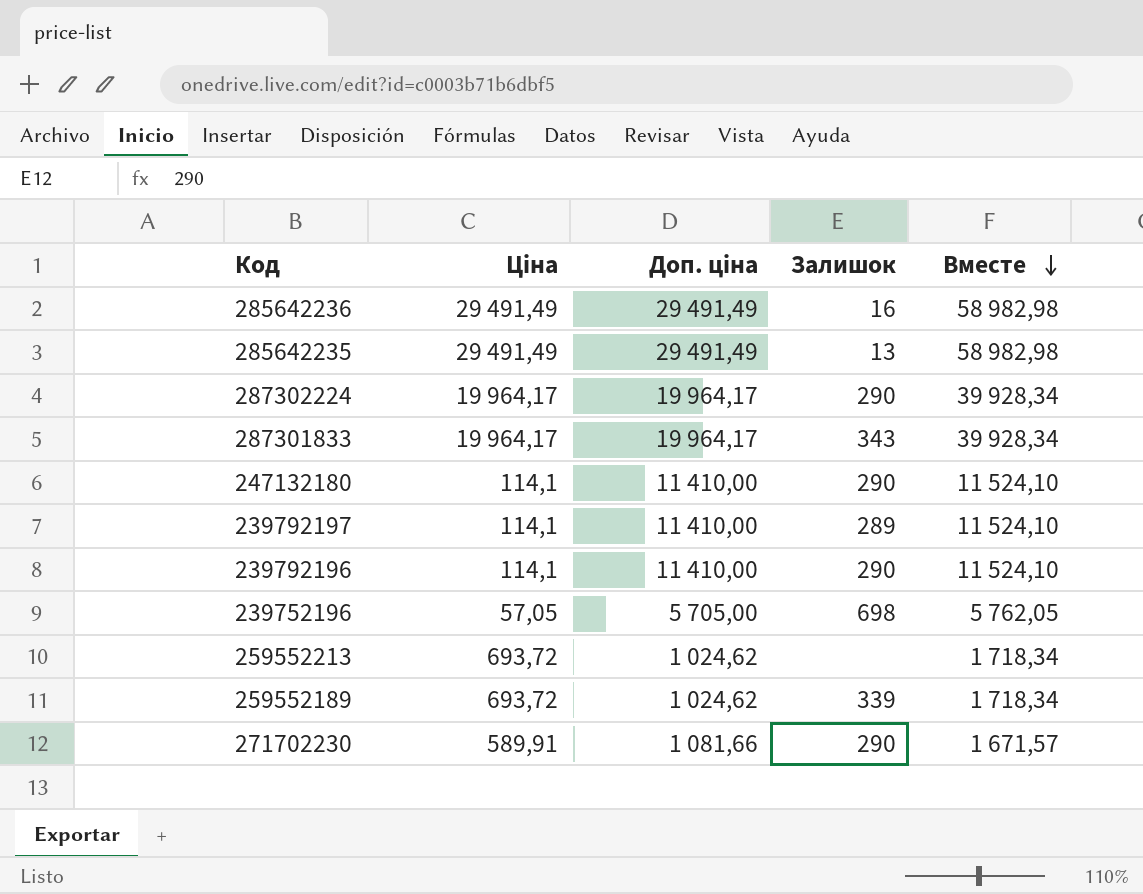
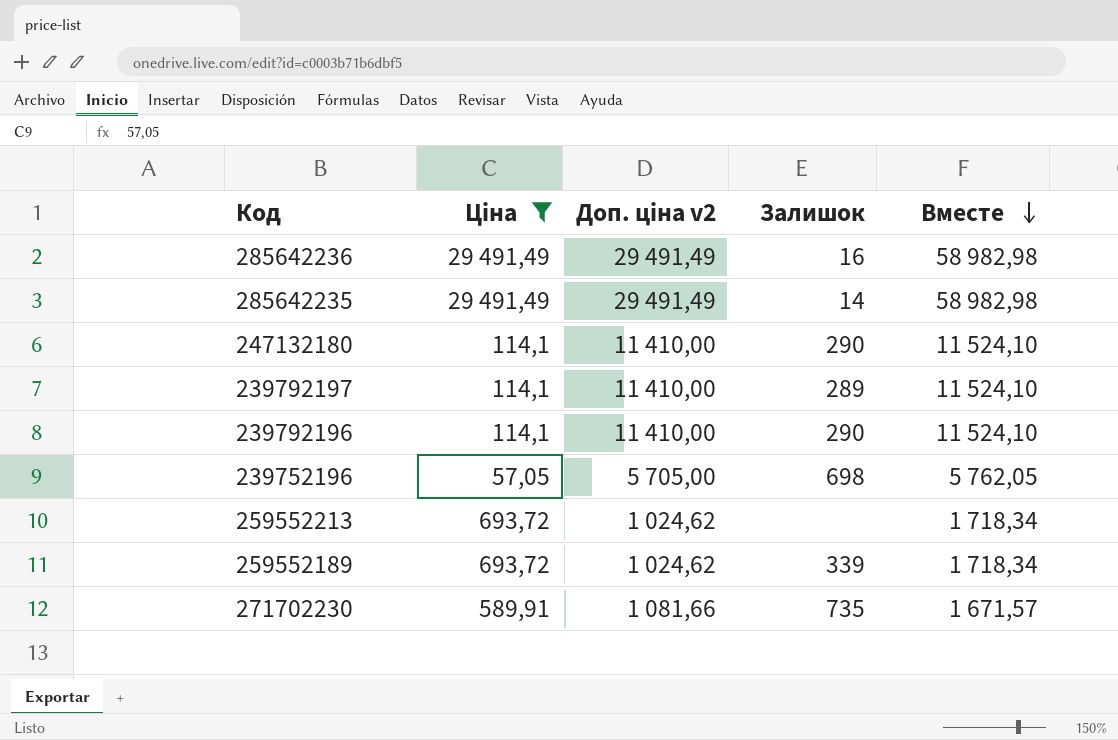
filter: none -> Ціна != 19 964,17
column name: Доп. ціна -> Доп. ціна v2
285642235 | Залишок: 13 -> 14
271702230 | Залишок: 290 -> 735

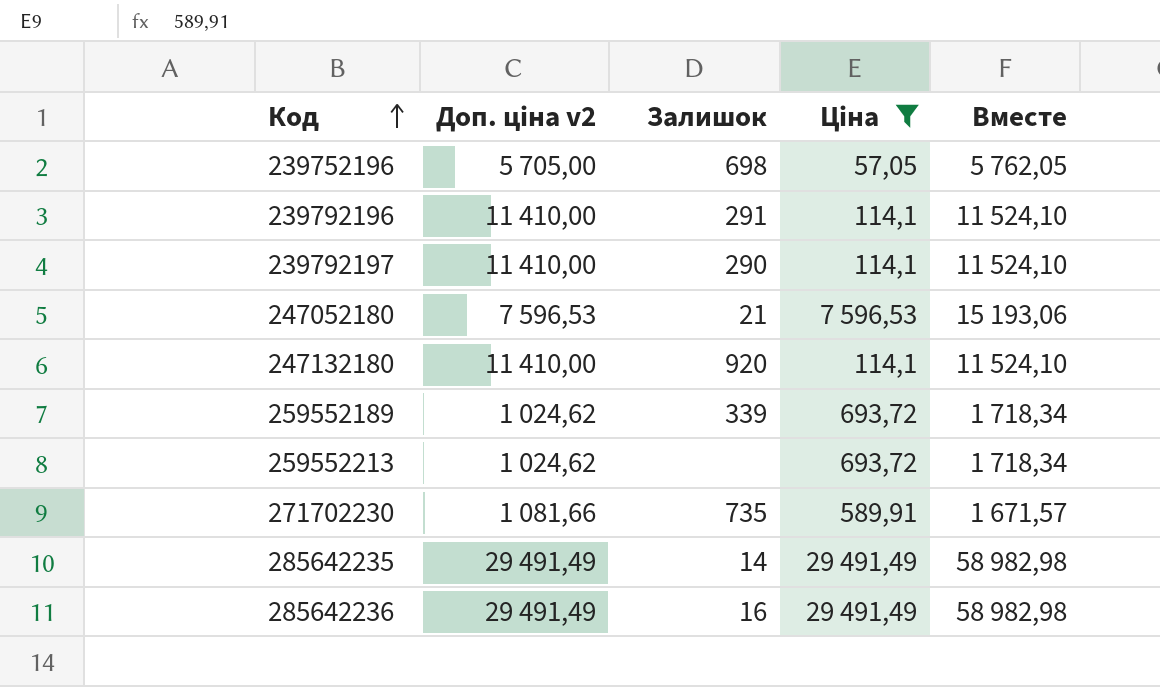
row order: Вместе descending -> Код ascending
column Ціна | position: 2 -> 4
239792196 | Залишок: 290 -> 291
239792197 | Залишок: 289 -> 290
row 247052180: none -> 7 596,53 | 21 | 7 596,53 | 15 193,06
247132180 | Залишок: 290 -> 920

